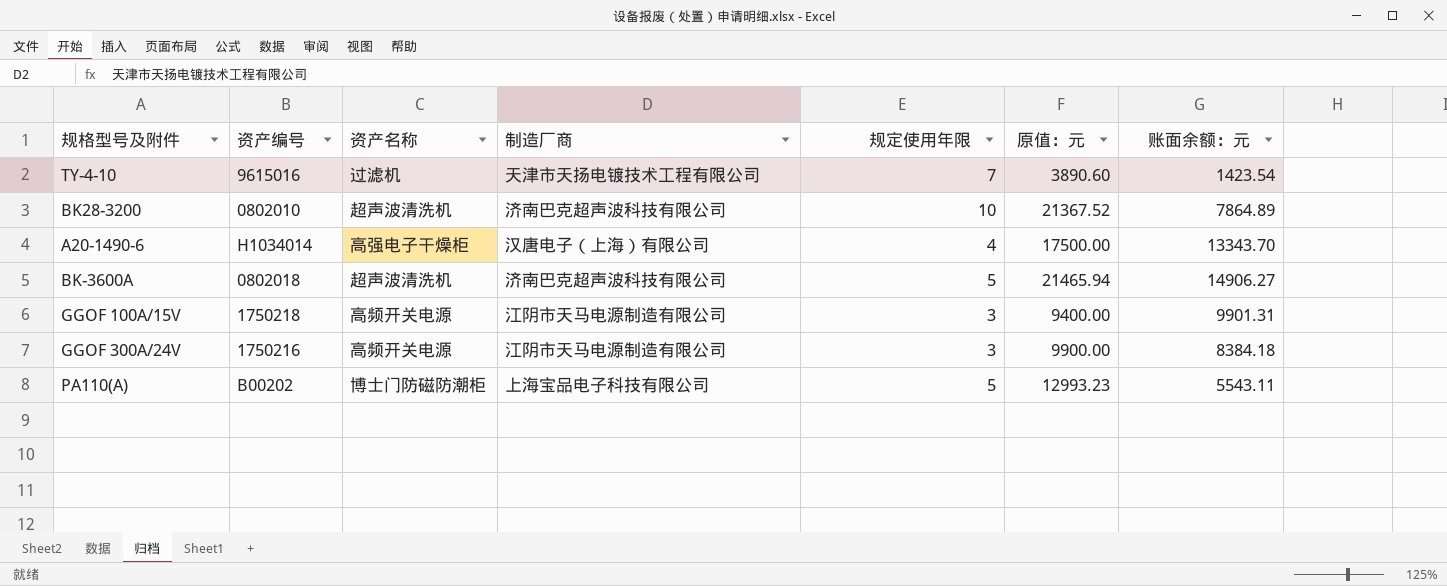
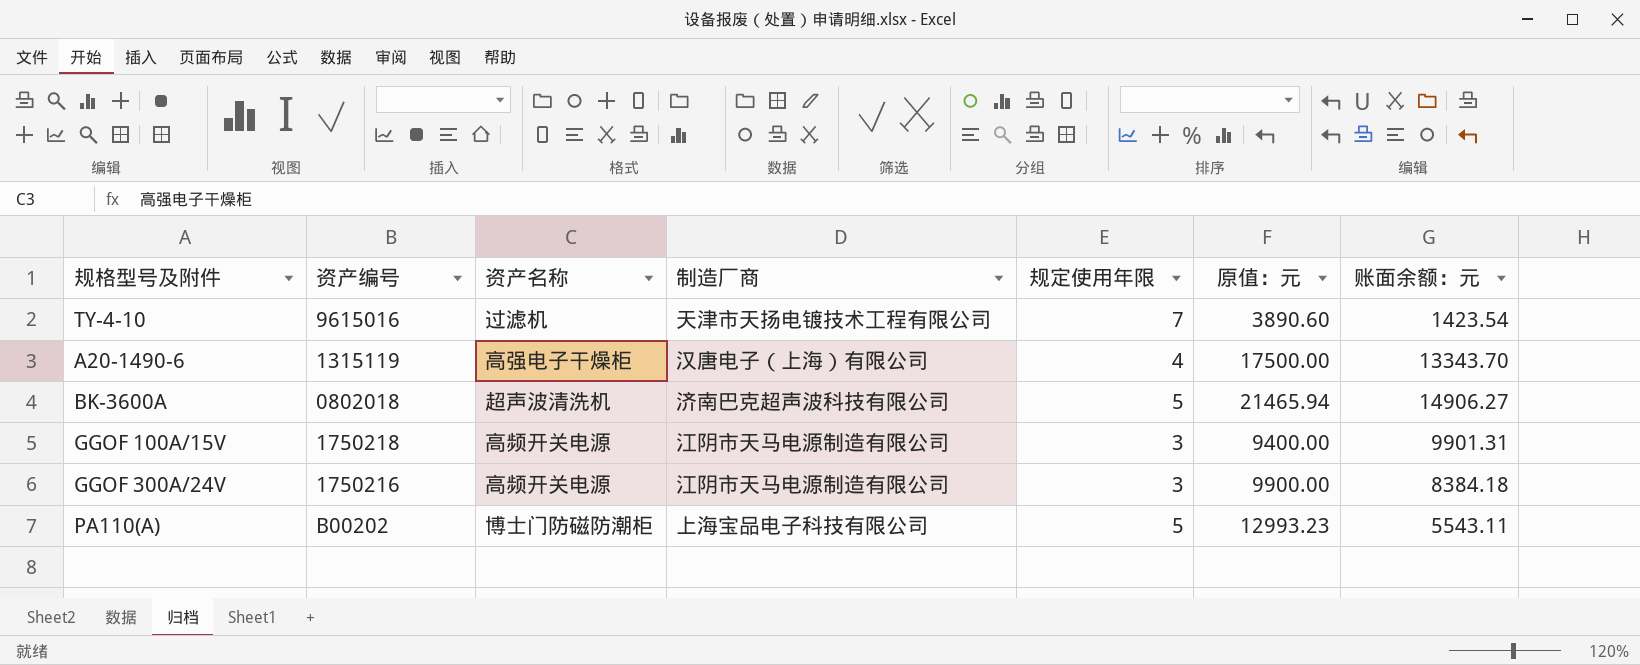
row BK28-3200: 0802010 | 超声波清洗机 | 济南巴克超声波科技有限公司 | 10 | 21367.52 | 7864.89 -> none
A20-1490-6 | 资产编号: H1034014 -> 1315119

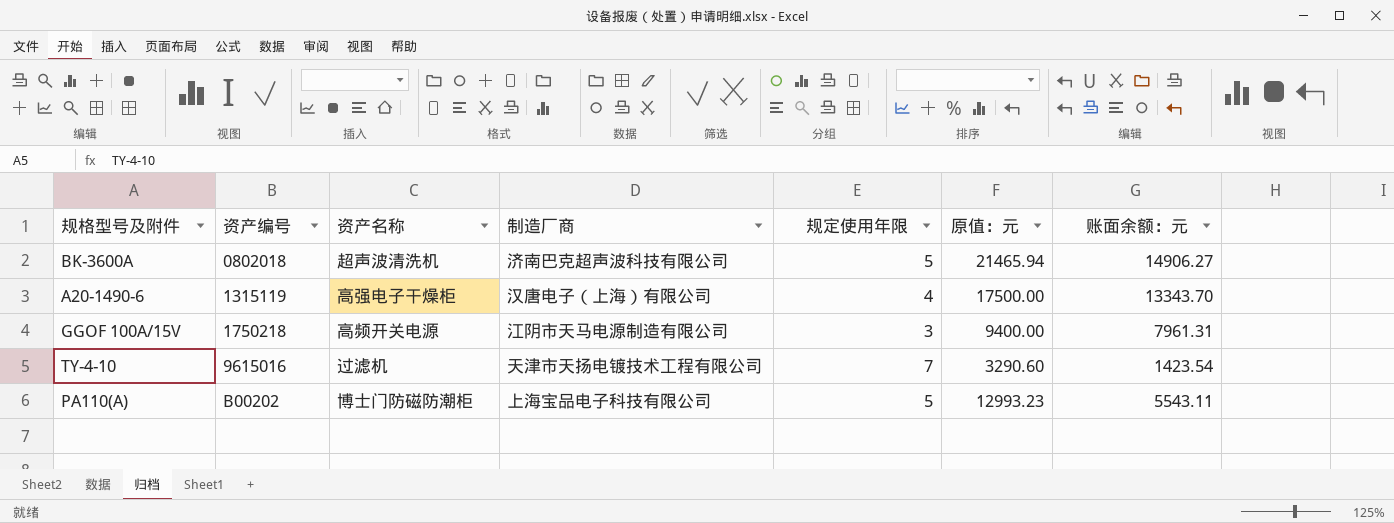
row order: none -> 资产编号 ascending
row GGOF 300A/24V: 1750216 | 高频开关电源 | 江阴市天马电源制造有限公司 | 3 | 9900.00 | 8384.18 -> none
GGOF 100A/15V | 账面余额：元: 9901.31 -> 7961.31
TY-4-10 | 原值：元: 3890.60 -> 3290.60

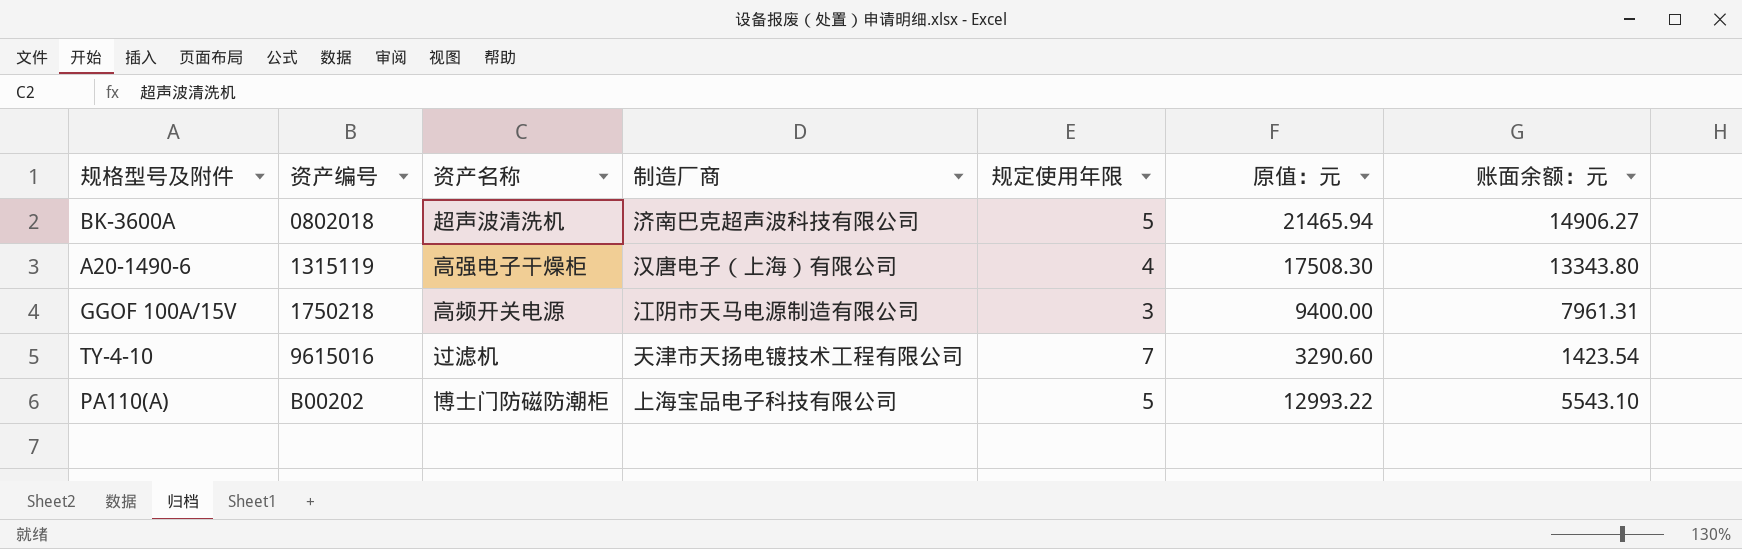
A20-1490-6 | 原值：元: 17500.00 -> 17508.30
A20-1490-6 | 账面余额：元: 13343.70 -> 13343.80
PA110(A) | 原值：元: 12993.23 -> 12993.22
PA110(A) | 账面余额：元: 5543.11 -> 5543.10

